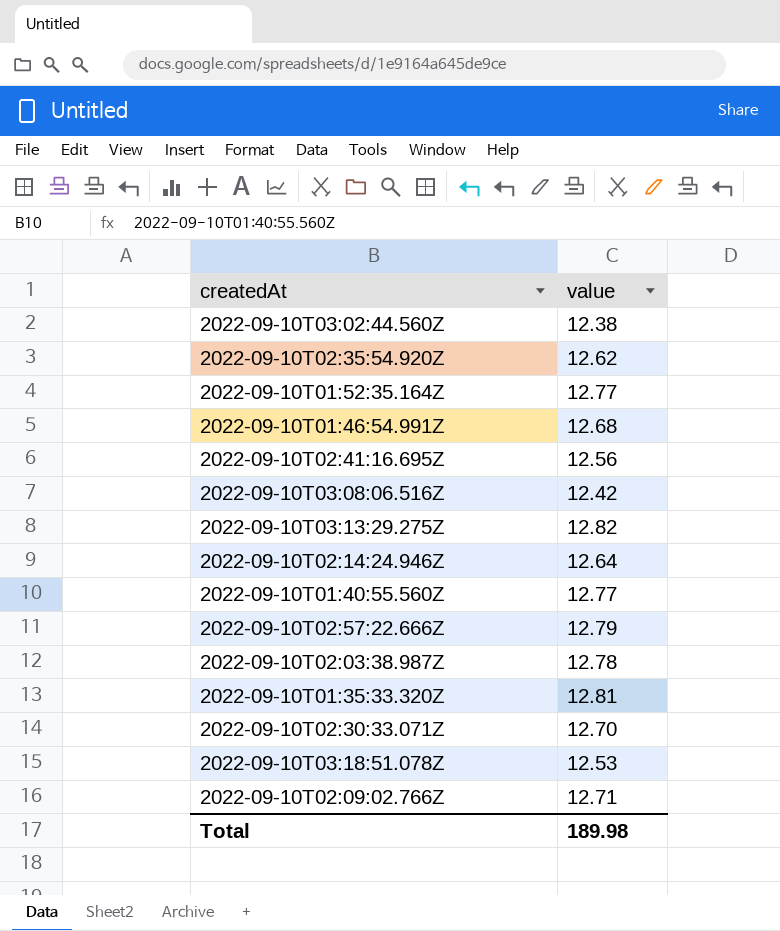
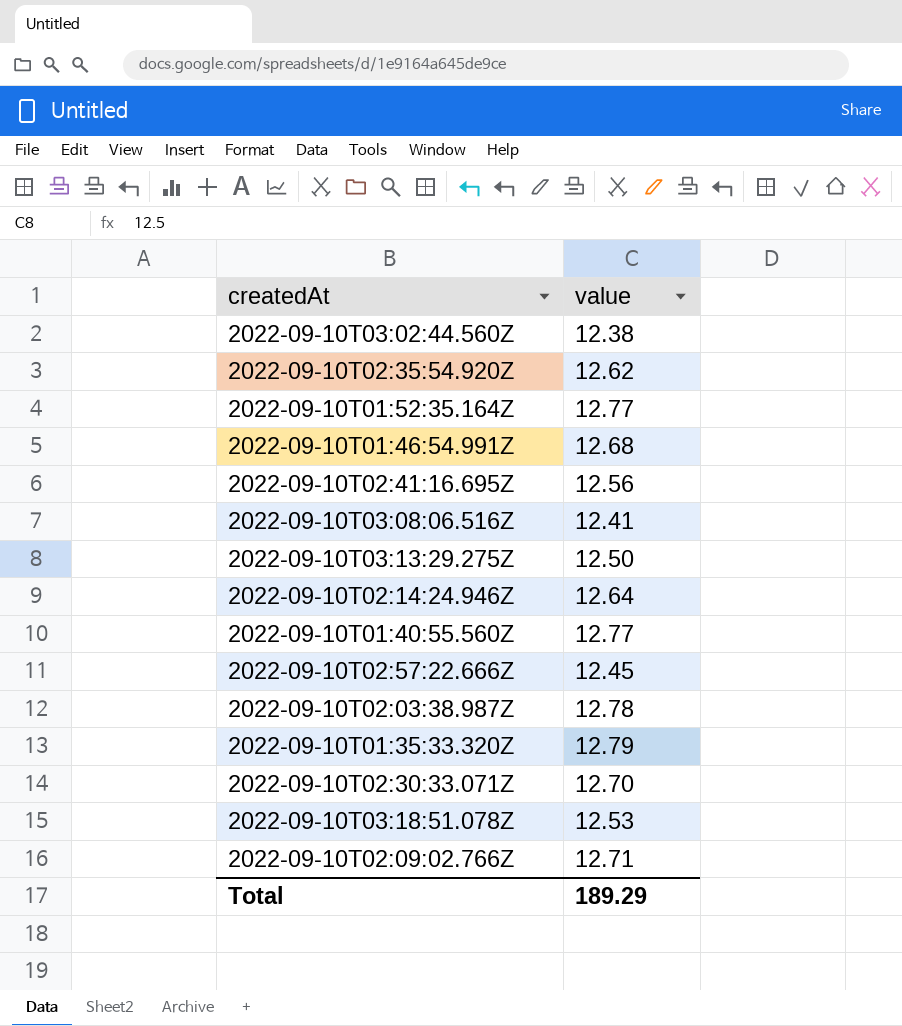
2022-09-10T03:08:06.516Z | value: 12.42 -> 12.41
2022-09-10T03:13:29.275Z | value: 12.82 -> 12.50
2022-09-10T02:57:22.666Z | value: 12.79 -> 12.45
2022-09-10T01:35:33.320Z | value: 12.81 -> 12.79
Total | value: 189.98 -> 189.29

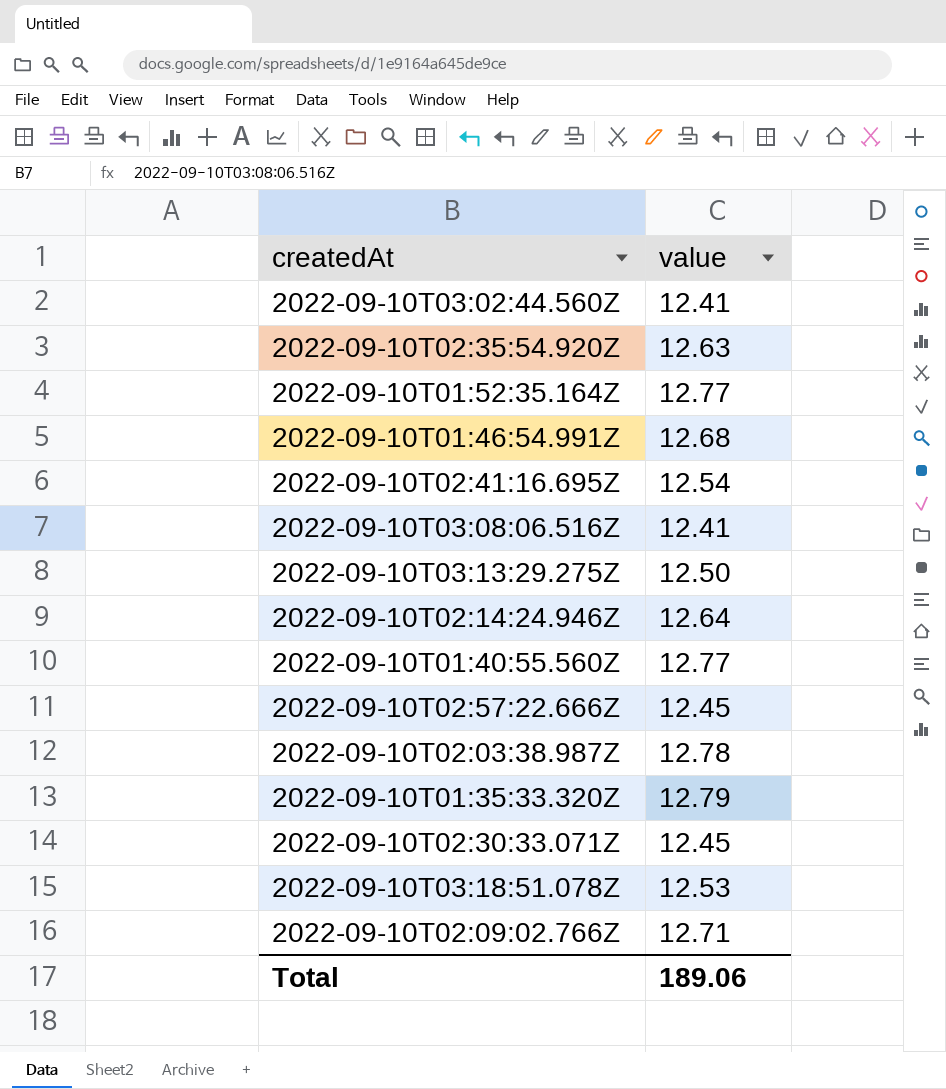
2022-09-10T03:02:44.560Z | value: 12.38 -> 12.41
2022-09-10T02:35:54.920Z | value: 12.62 -> 12.63
2022-09-10T02:41:16.695Z | value: 12.56 -> 12.54
2022-09-10T02:30:33.071Z | value: 12.70 -> 12.45
Total | value: 189.29 -> 189.06

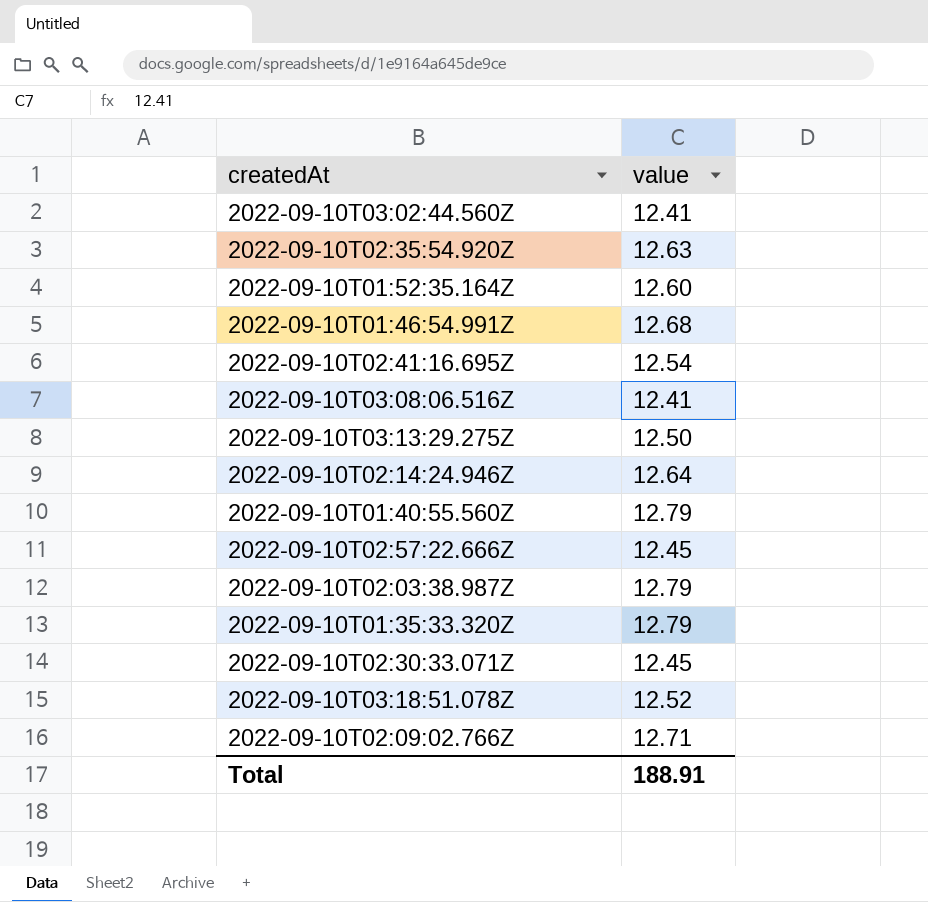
2022-09-10T01:52:35.164Z | value: 12.77 -> 12.60
2022-09-10T01:40:55.560Z | value: 12.77 -> 12.79
2022-09-10T02:03:38.987Z | value: 12.78 -> 12.79
2022-09-10T03:18:51.078Z | value: 12.53 -> 12.52
Total | value: 189.06 -> 188.91

